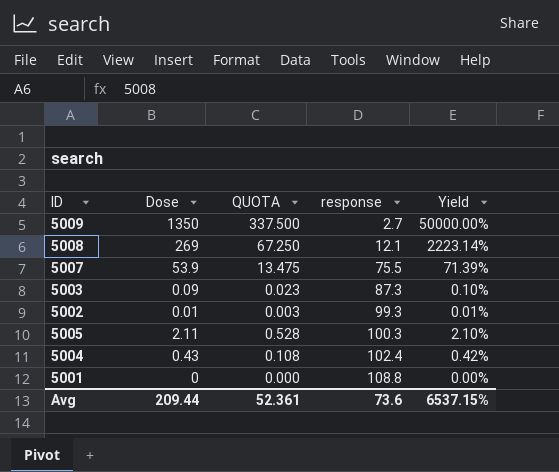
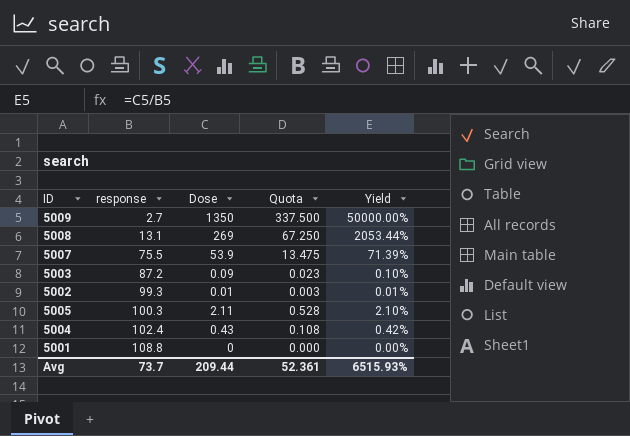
column response | position: 4 -> 2
column name: QUOTA -> Quota
5008 | response: 12.1 -> 13.1
5008 | Yield: 2223.14% -> 2053.44%
5003 | response: 87.3 -> 87.2
Avg | response: 73.6 -> 73.7
Avg | Yield: 6537.15% -> 6515.93%

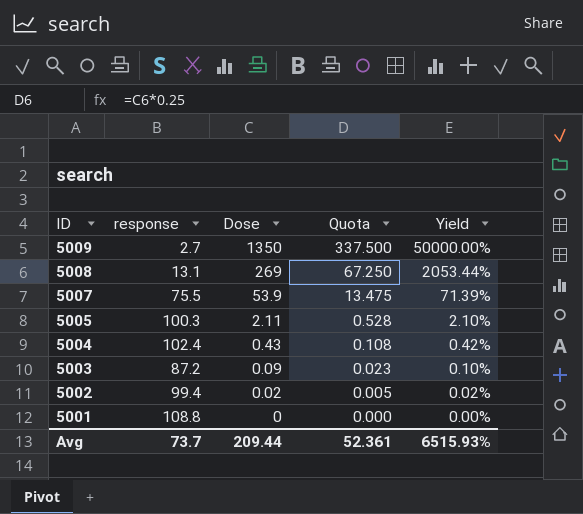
row order: response ascending -> ID descending
5002 | response: 99.3 -> 99.4
5002 | Dose: 0.01 -> 0.02
5002 | Quota: 0.003 -> 0.005
5002 | Yield: 0.01% -> 0.02%

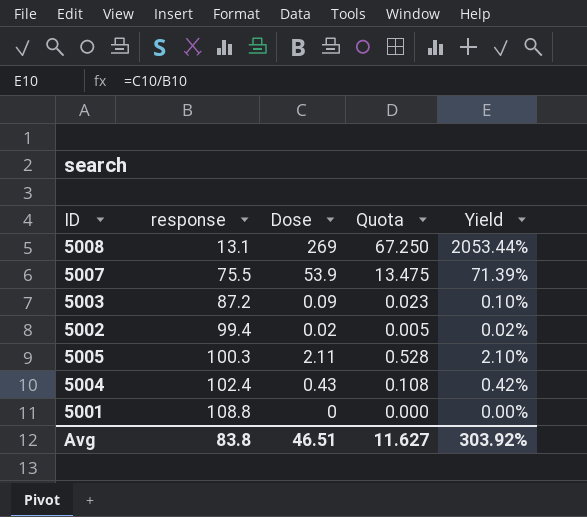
row order: ID descending -> response ascending
row 5009: 2.7 | 1350 | 337.500 | 50000.00% -> none
Avg | response: 73.7 -> 83.8
Avg | Dose: 209.44 -> 46.51
Avg | Quota: 52.361 -> 11.627
Avg | Yield: 6515.93% -> 303.92%

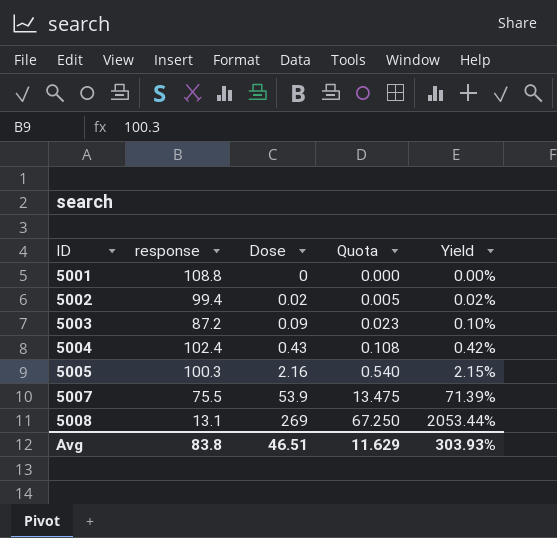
row order: response ascending -> ID ascending
5005 | Dose: 2.11 -> 2.16
5005 | Quota: 0.528 -> 0.540
5005 | Yield: 2.10% -> 2.15%
Avg | Quota: 11.627 -> 11.629
Avg | Yield: 303.92% -> 303.93%

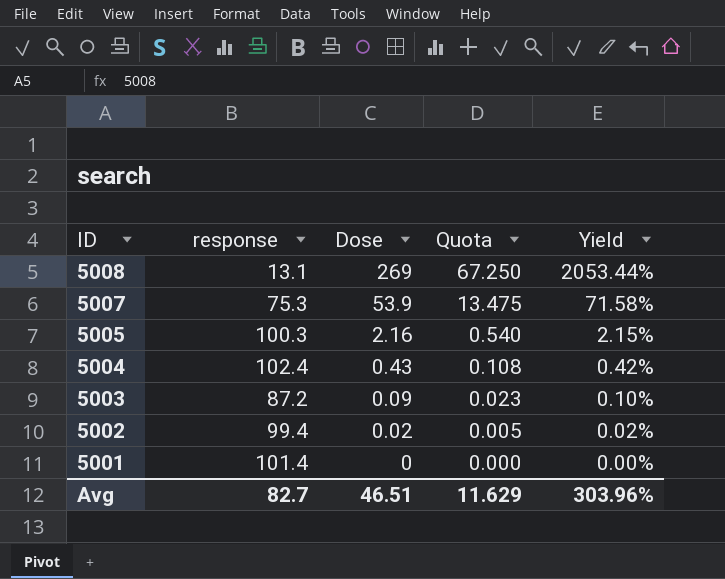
row order: ID ascending -> ID descending
5007 | response: 75.5 -> 75.3
5007 | Yield: 71.39% -> 71.58%
5001 | response: 108.8 -> 101.4
Avg | response: 83.8 -> 82.7
Avg | Yield: 303.93% -> 303.96%

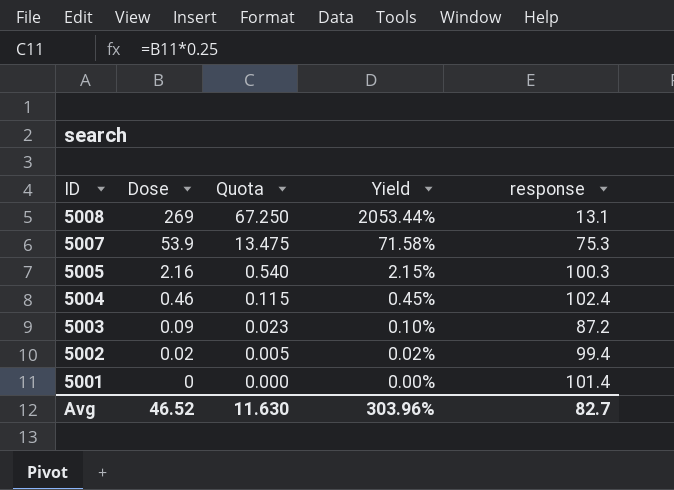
column response | position: 2 -> 5
5004 | Dose: 0.43 -> 0.46
5004 | Quota: 0.108 -> 0.115
5004 | Yield: 0.42% -> 0.45%
Avg | Dose: 46.51 -> 46.52
Avg | Quota: 11.629 -> 11.630

